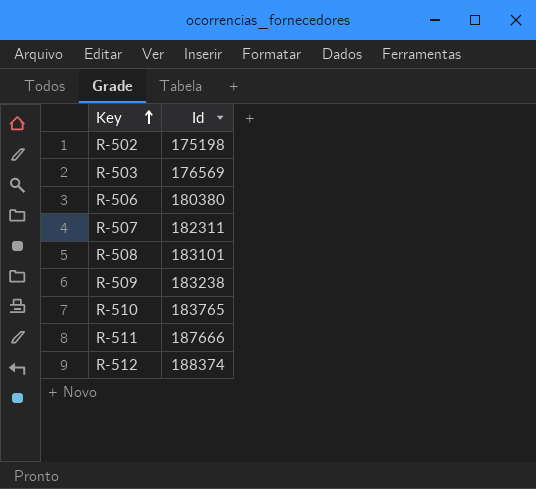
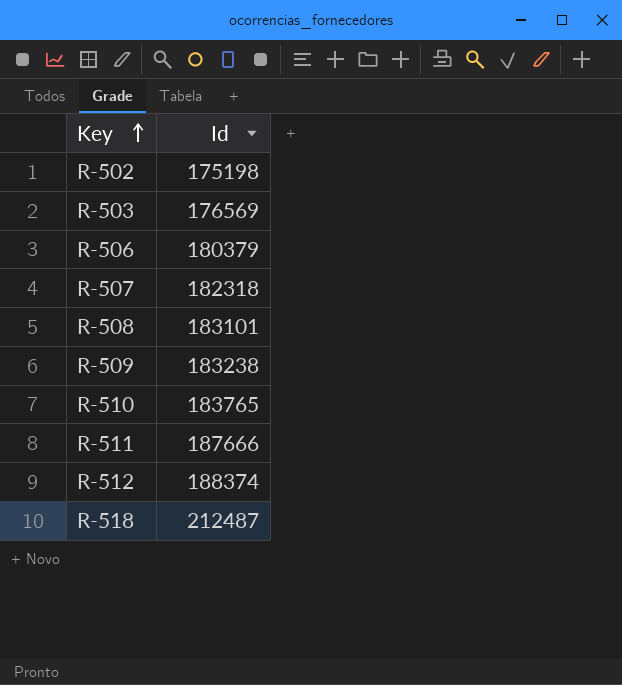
R-506 | Id: 180380 -> 180379
R-507 | Id: 182311 -> 182318
row R-518: none -> 212487

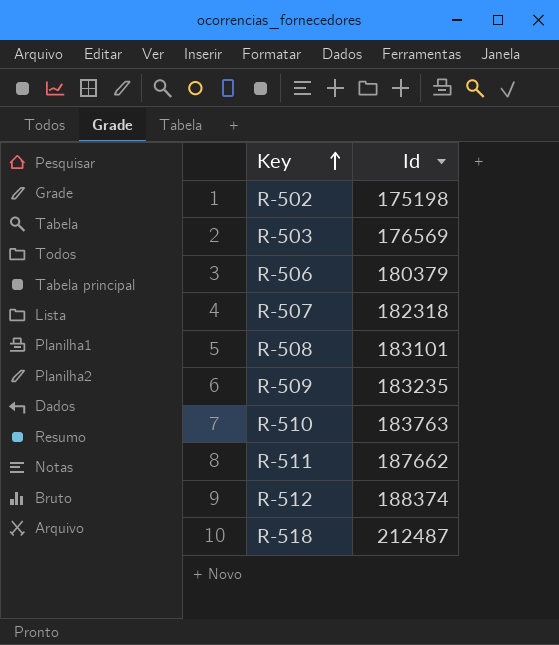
R-509 | Id: 183238 -> 183235
R-510 | Id: 183765 -> 183763
R-511 | Id: 187666 -> 187662

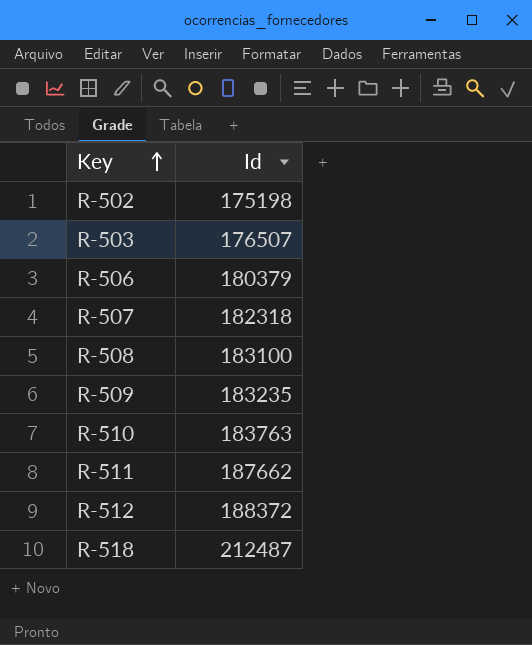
R-503 | Id: 176569 -> 176507
R-508 | Id: 183101 -> 183100
R-512 | Id: 188374 -> 188372

